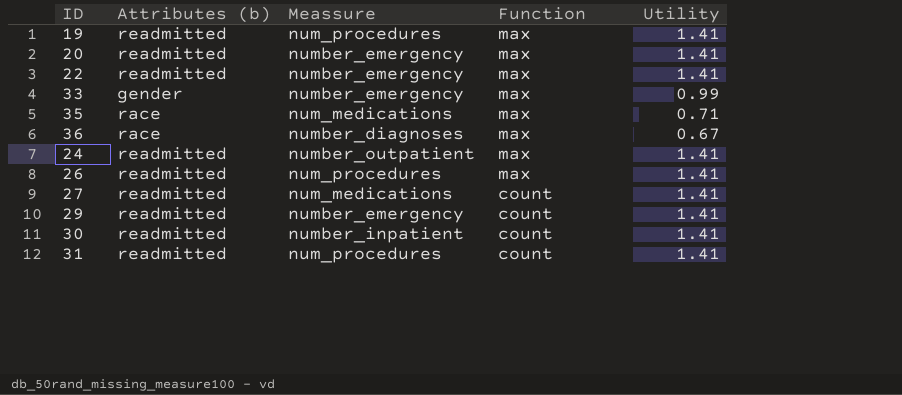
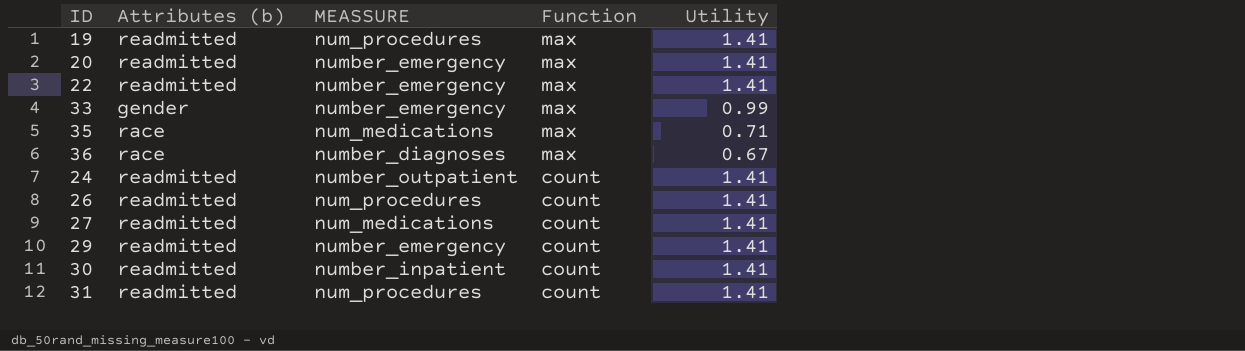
column name: Meassure -> MEASSURE
24 | Function: max -> count
26 | Function: max -> count

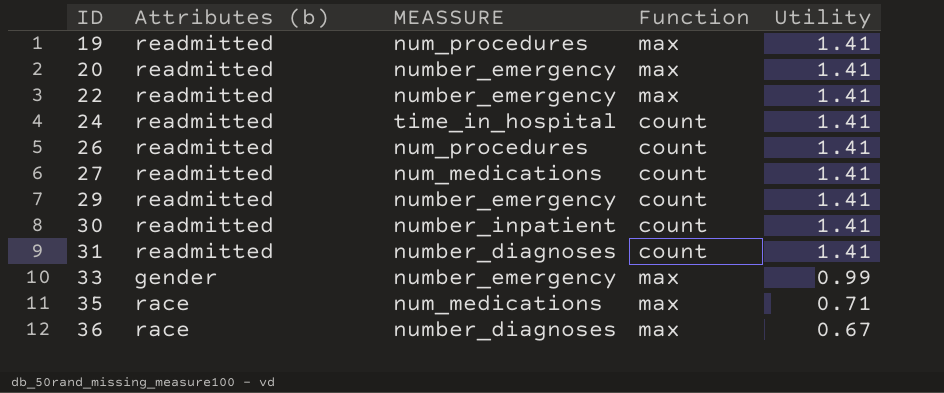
row order: Function descending -> ID ascending
24 | MEASSURE: number_outpatient -> time_in_hospital
31 | MEASSURE: num_procedures -> number_diagnoses

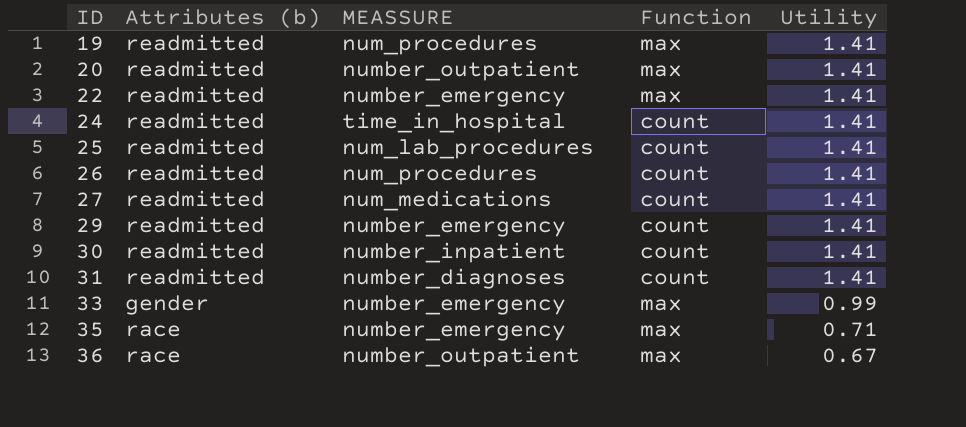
20 | MEASSURE: number_emergency -> number_outpatient
row 25: none -> readmitted | num_lab_procedures | count | 1.41
35 | MEASSURE: num_medications -> number_emergency
36 | MEASSURE: number_diagnoses -> number_outpatient

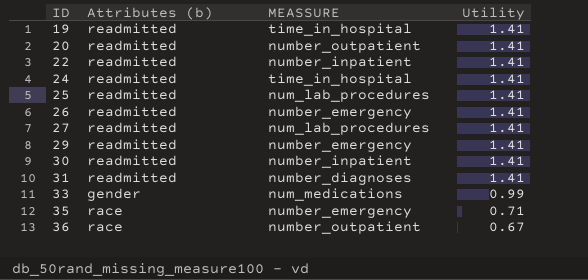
column Function | position: 4 -> none
19 | MEASSURE: num_procedures -> time_in_hospital
22 | MEASSURE: number_emergency -> number_inpatient
26 | MEASSURE: num_procedures -> number_emergency
27 | MEASSURE: num_medications -> num_lab_procedures
33 | MEASSURE: number_emergency -> num_medications

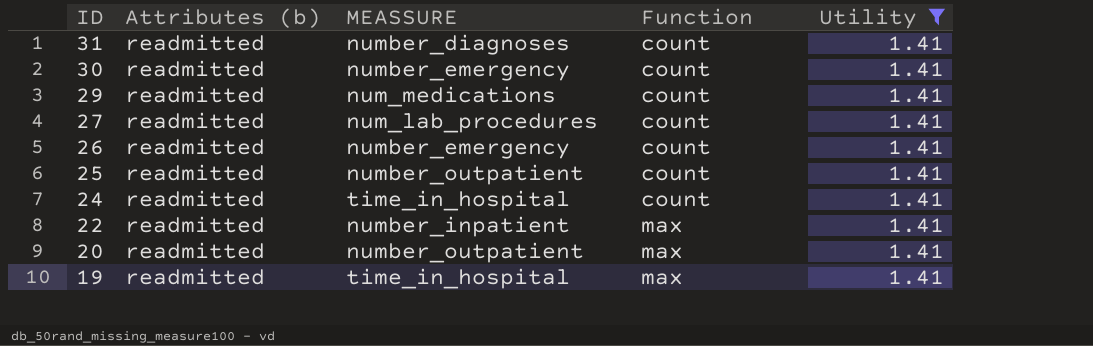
filter: none -> Utility = 1.41
row order: ID ascending -> ID descending
column Function | position: none -> 4
30 | MEASSURE: number_inpatient -> number_emergency
29 | MEASSURE: number_emergency -> num_medications
25 | MEASSURE: num_lab_procedures -> number_outpatient

